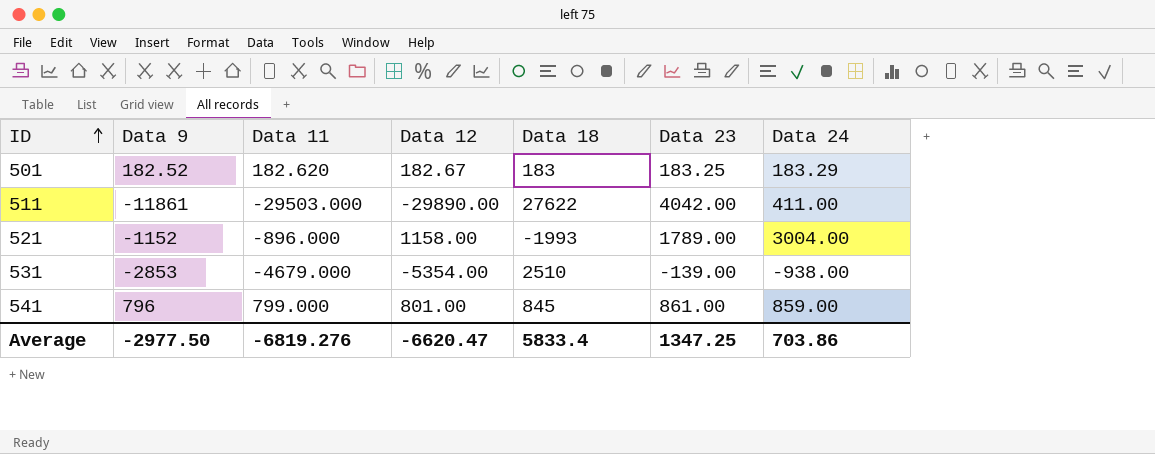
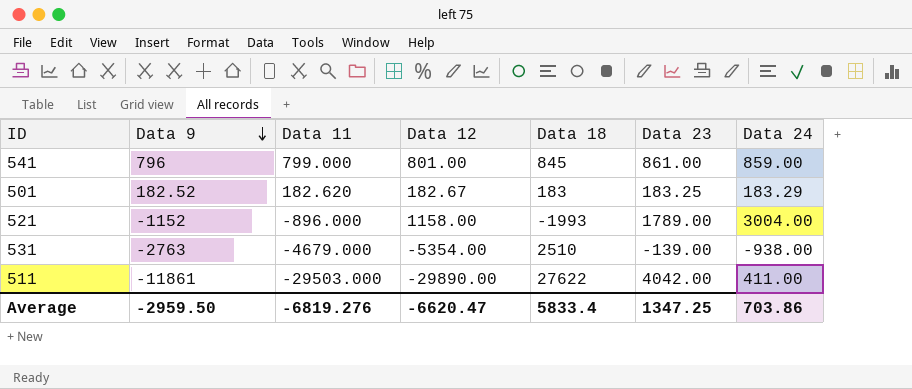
row order: ID ascending -> Data 9 descending
531 | Data 9: -2853 -> -2763
Average | Data 9: -2977.50 -> -2959.50

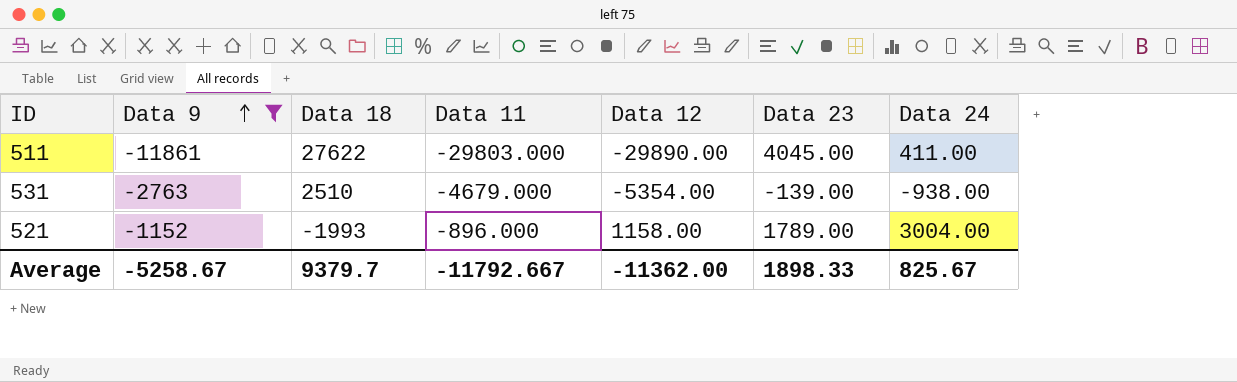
filter: none -> Data 9 <= -1152
row order: Data 9 descending -> Data 9 ascending
column Data 18 | position: 5 -> 3
511 | Data 11: -29503.000 -> -29803.000
511 | Data 23: 4042.00 -> 4045.00
Average | Data 9: -2959.50 -> -5258.67
Average | Data 18: 5833.4 -> 9379.7
Average | Data 11: -6819.276 -> -11792.667
Average | Data 12: -6620.47 -> -11362.00
Average | Data 23: 1347.25 -> 1898.33
Average | Data 24: 703.86 -> 825.67

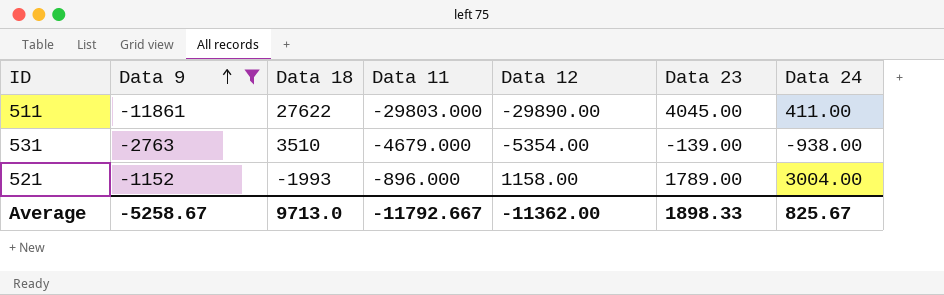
531 | Data 18: 2510 -> 3510
Average | Data 18: 9379.7 -> 9713.0

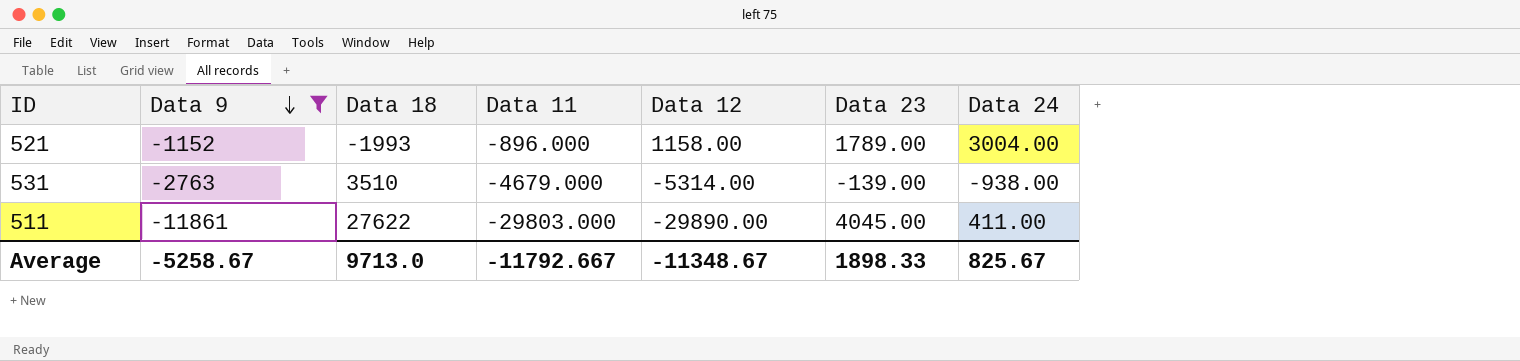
row order: Data 9 ascending -> Data 9 descending
531 | Data 12: -5354.00 -> -5314.00
Average | Data 12: -11362.00 -> -11348.67

